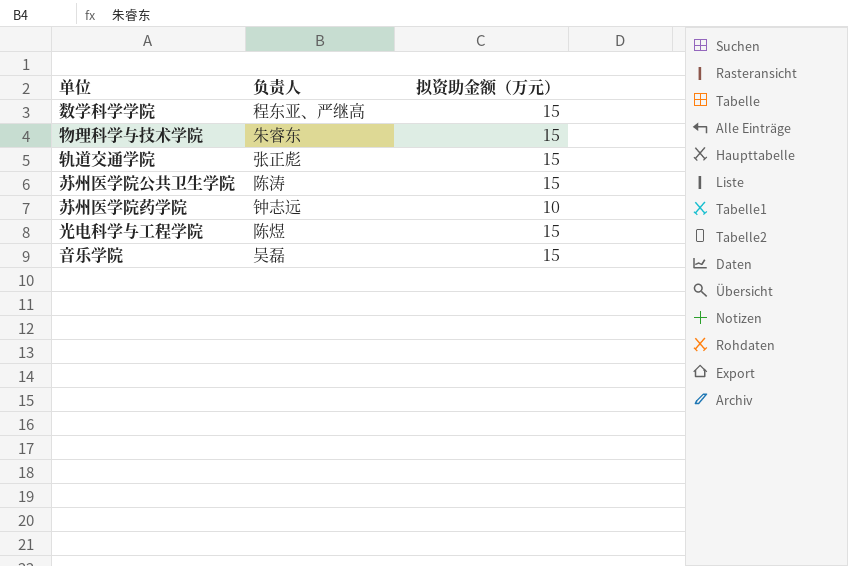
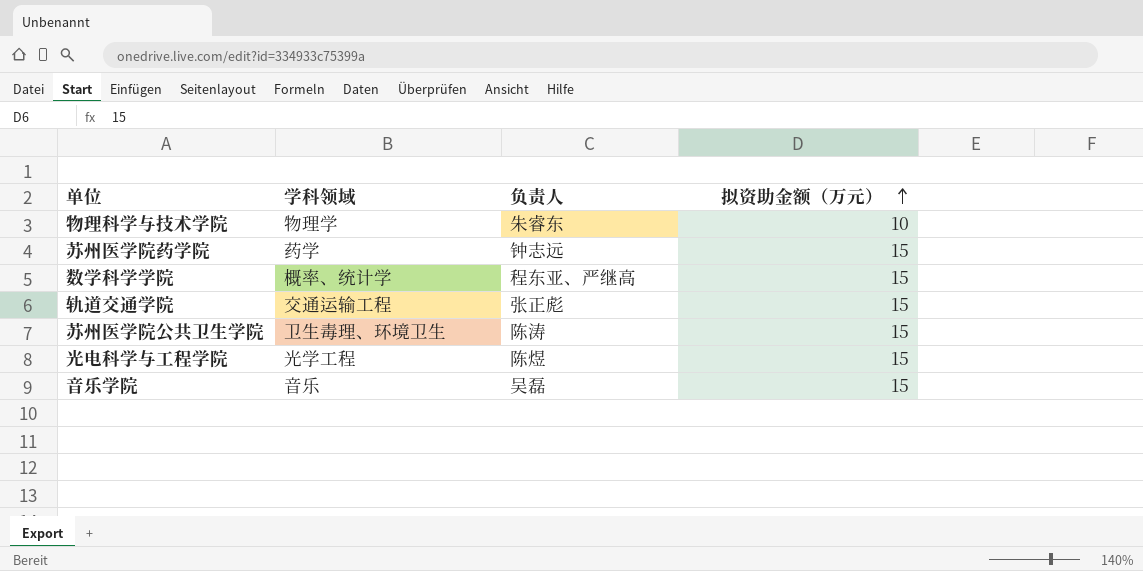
row order: none -> 拟资助金额（万元） ascending
column 学科领域 | position: none -> 2
物理科学与技术学院 | 拟资助金额（万元）: 15 -> 10
苏州医学院药学院 | 拟资助金额（万元）: 10 -> 15

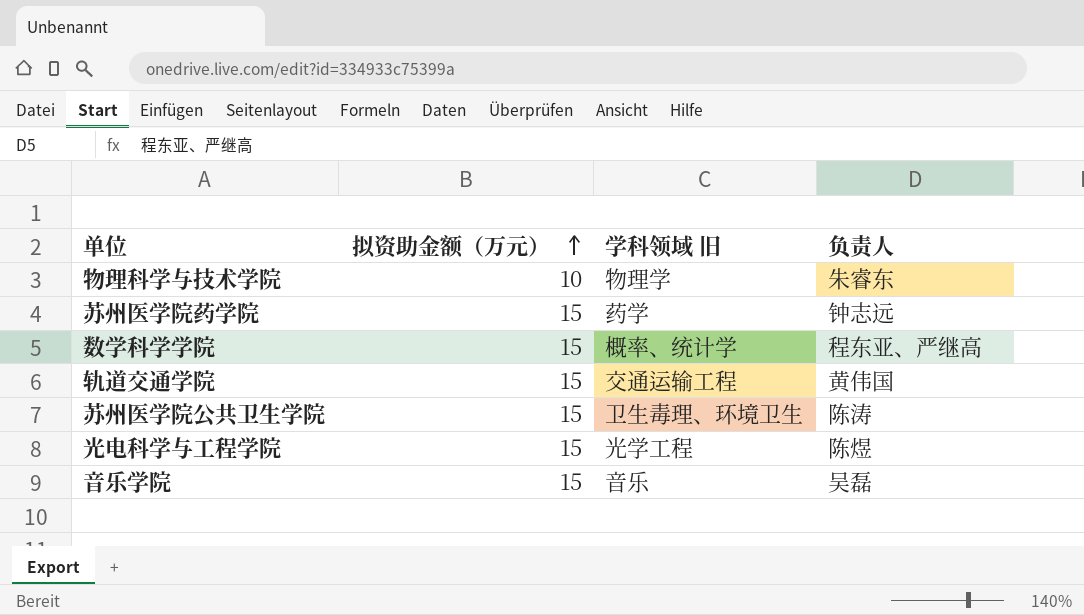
column 拟资助金额（万元） | position: 4 -> 2
column name: 学科领域 -> 学科领域 旧
轨道交通学院 | 负责人: 张正彪 -> 黄伟国

